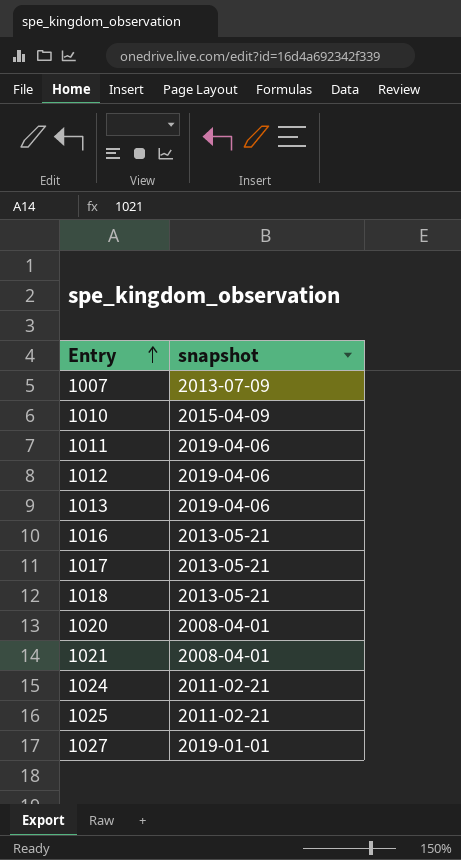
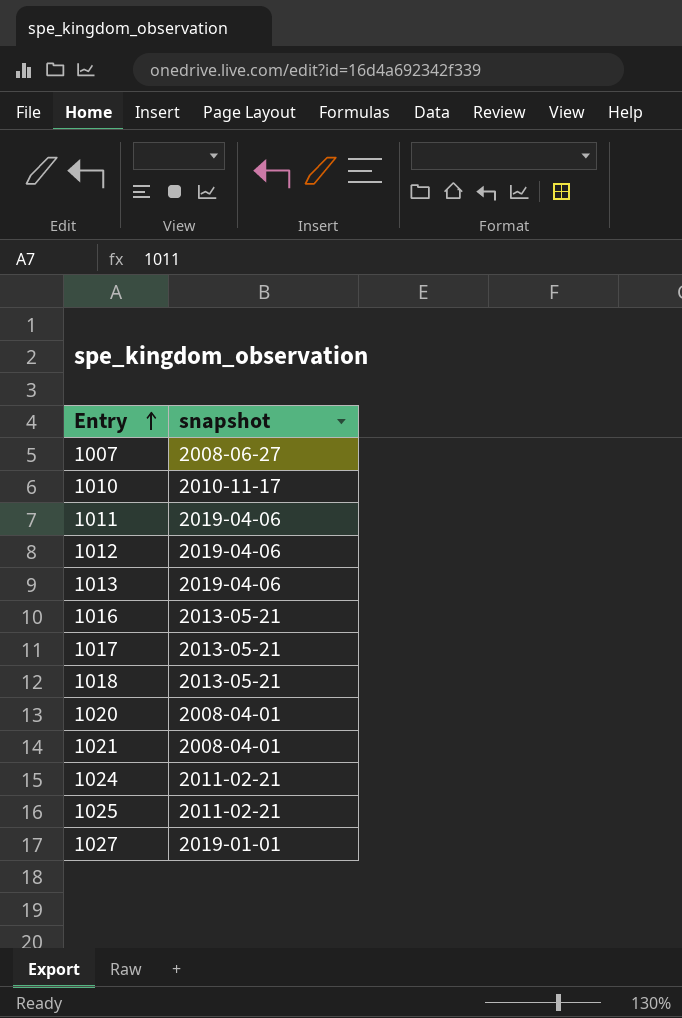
1007 | snapshot: 2013-07-09 -> 2008-06-27
1010 | snapshot: 2015-04-09 -> 2010-11-17

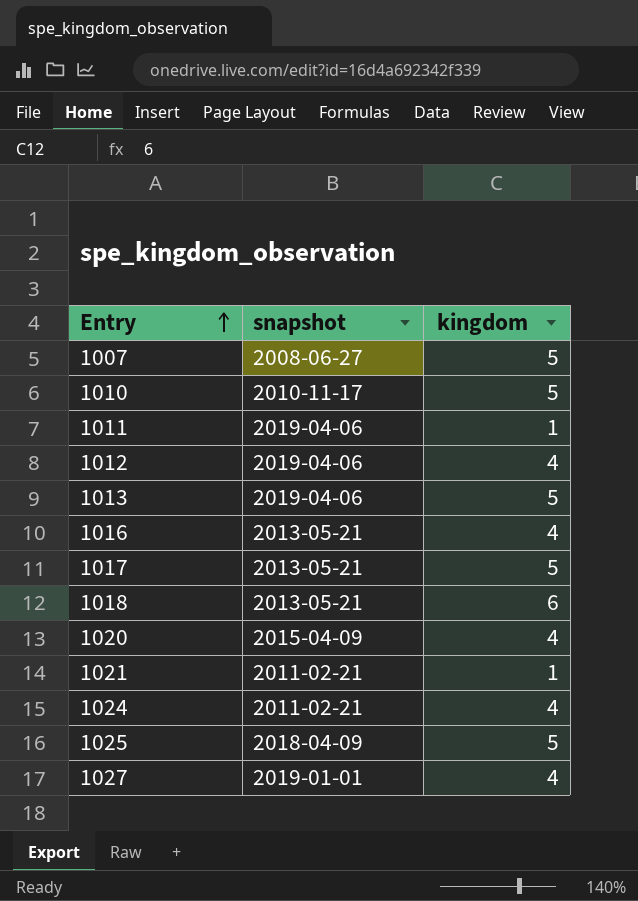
column kingdom | position: none -> 3
1020 | snapshot: 2008-04-01 -> 2015-04-09
1021 | snapshot: 2008-04-01 -> 2011-02-21
1025 | snapshot: 2011-02-21 -> 2018-04-09

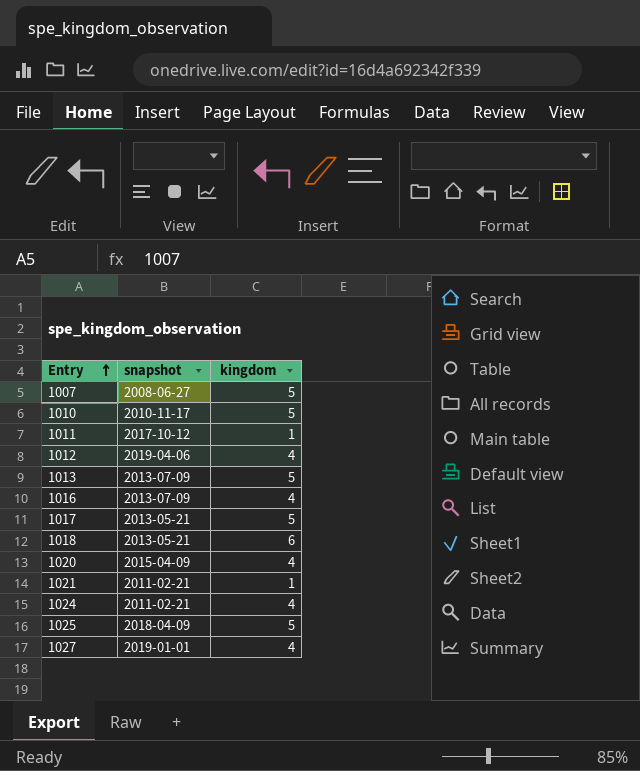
1011 | snapshot: 2019-04-06 -> 2017-10-12
1013 | snapshot: 2019-04-06 -> 2013-07-09
1016 | snapshot: 2013-05-21 -> 2013-07-09

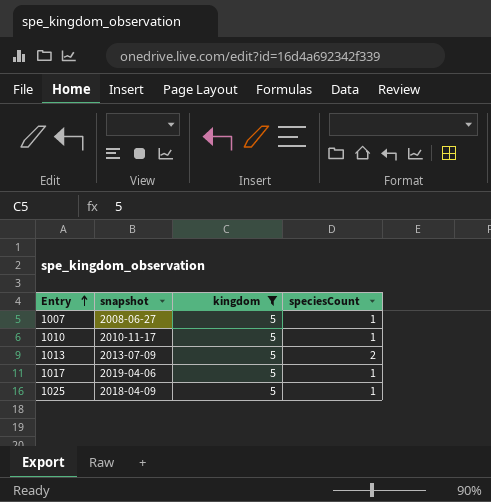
filter: none -> kingdom = 5
column speciesCount | position: none -> 4
1017 | snapshot: 2013-05-21 -> 2019-04-06

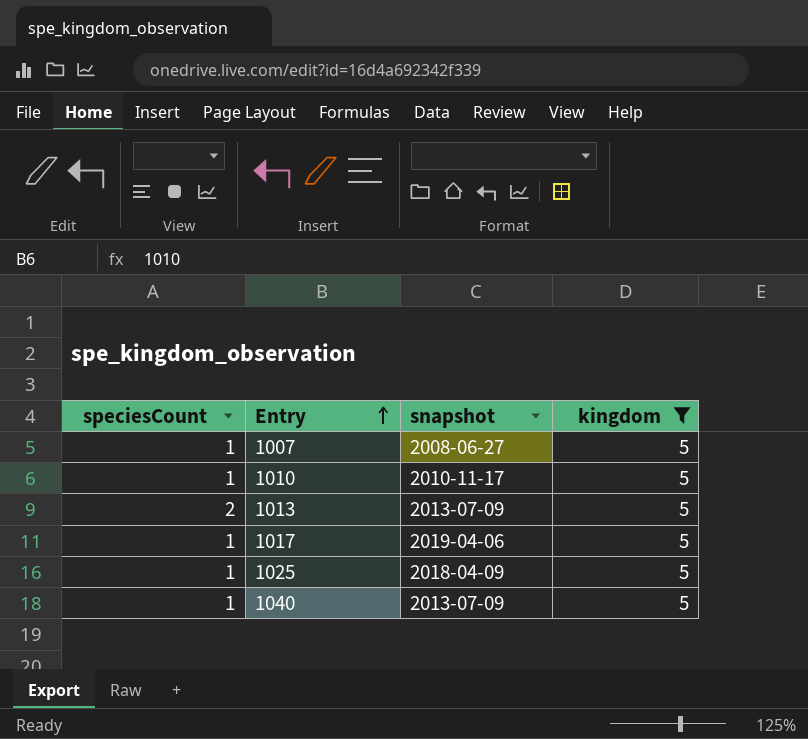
column speciesCount | position: 4 -> 1
row 1040: none -> 1 | 2013-07-09 | 5

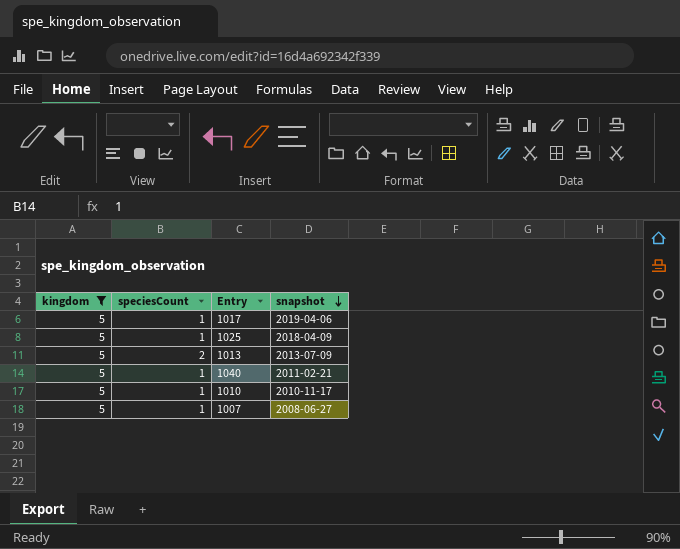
row order: Entry ascending -> snapshot descending
column kingdom | position: 4 -> 1
1040 | snapshot: 2013-07-09 -> 2011-02-21

